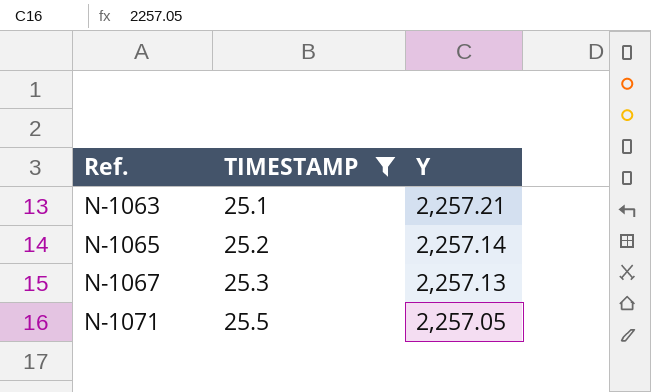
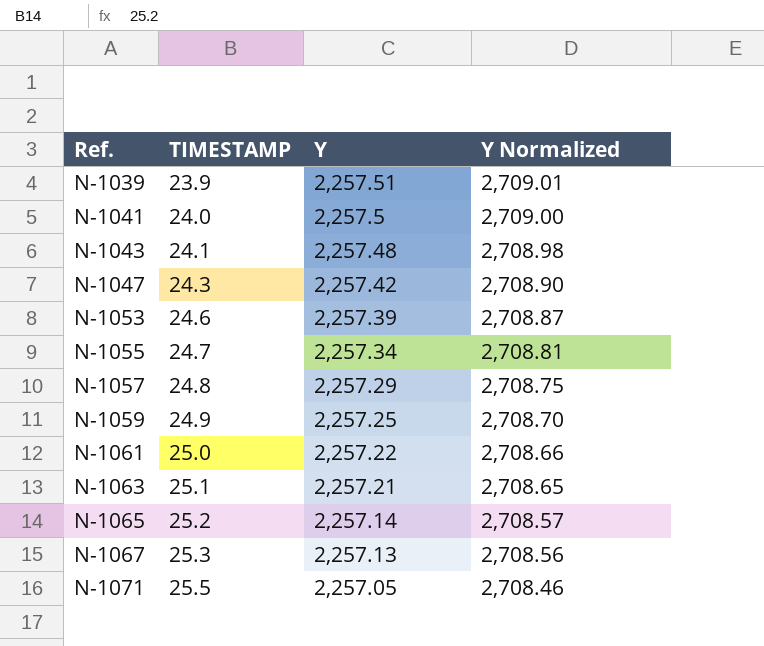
filter: TIMESTAMP >= 25.1 -> none
column Y Normalized | formula: none -> [Y] * 1.2

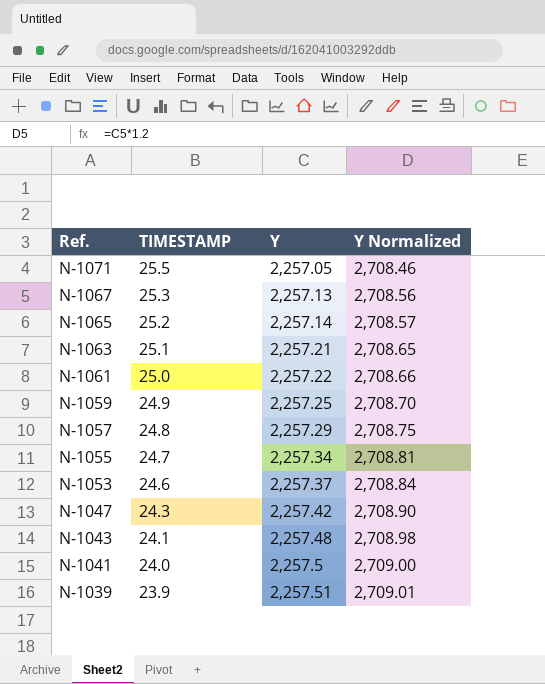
row order: Ref. ascending -> Ref. descending
N-1053 | Y: 2,257.39 -> 2,257.37
N-1053 | Y Normalized: 2,708.87 -> 2,708.84

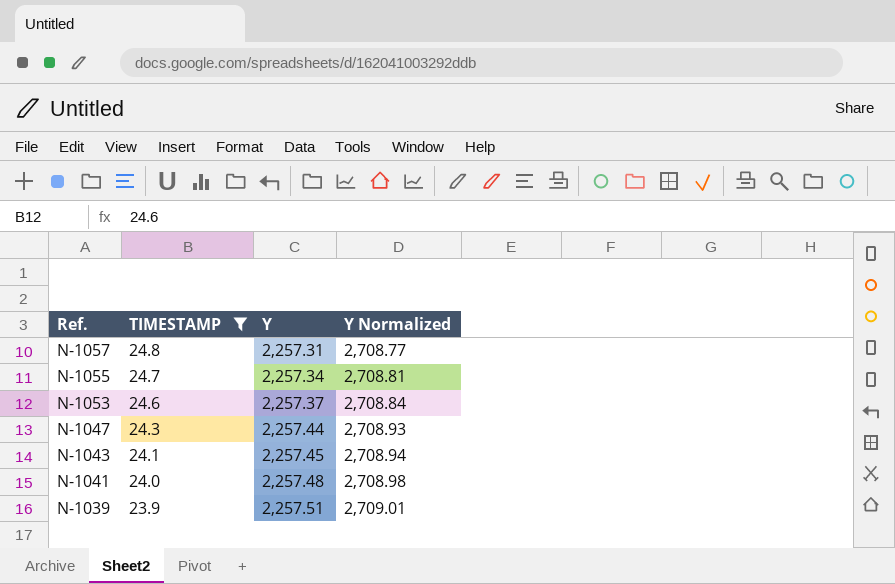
filter: none -> TIMESTAMP <= 24.8
N-1057 | Y: 2,257.29 -> 2,257.31
N-1057 | Y Normalized: 2,708.75 -> 2,708.77
N-1047 | Y: 2,257.42 -> 2,257.44
N-1047 | Y Normalized: 2,708.90 -> 2,708.93
N-1043 | Y: 2,257.48 -> 2,257.45
N-1043 | Y Normalized: 2,708.98 -> 2,708.94
N-1041 | Y: 2,257.5 -> 2,257.48
N-1041 | Y Normalized: 2,709.00 -> 2,708.98

